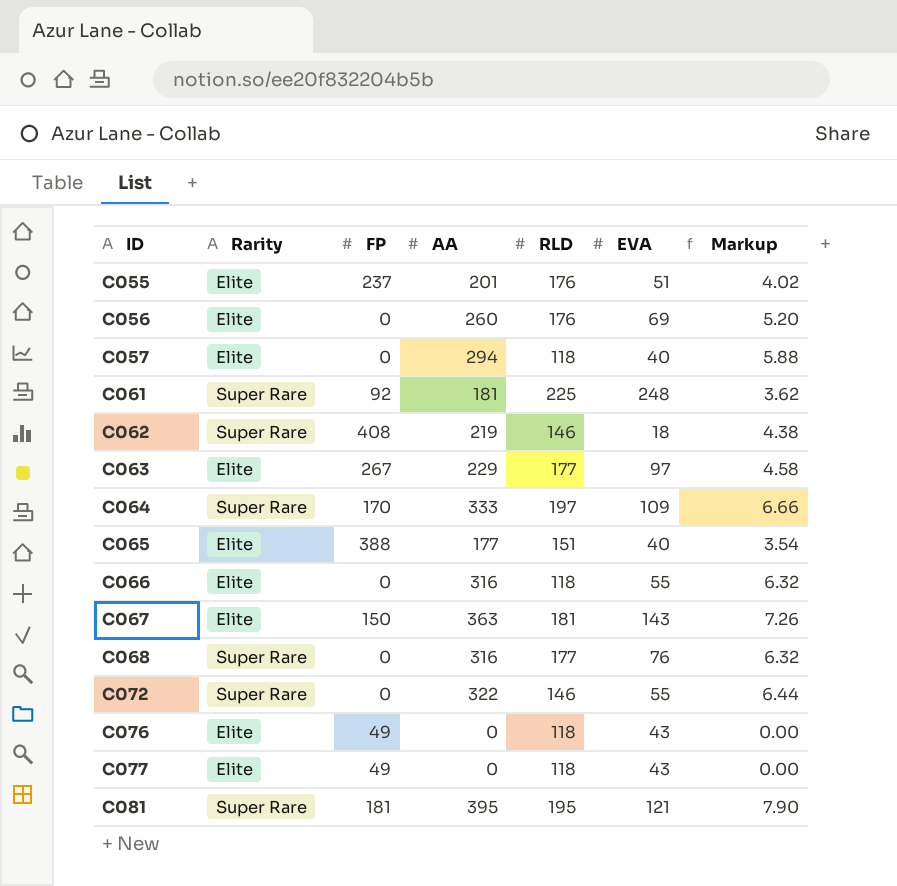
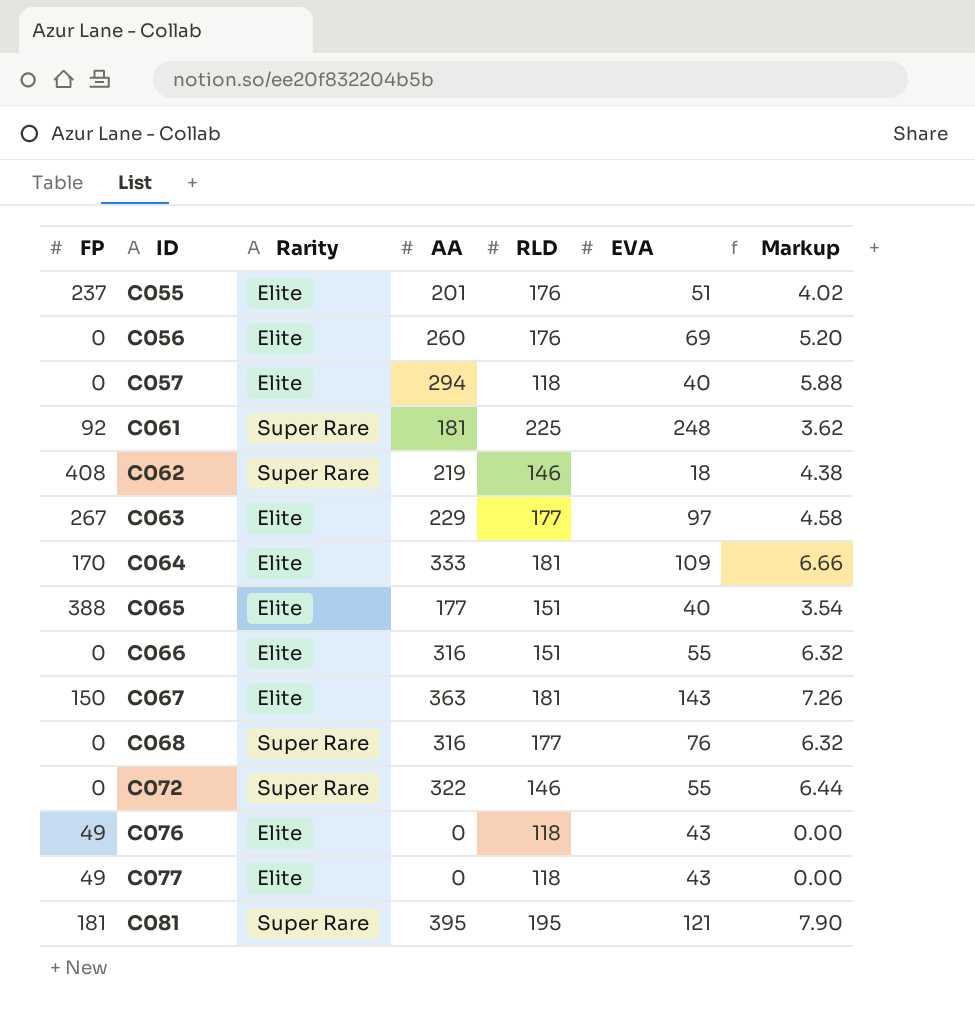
column FP | position: 3 -> 1
C064 | Rarity: Super Rare -> Elite
C064 | RLD: 197 -> 181
C066 | RLD: 118 -> 151

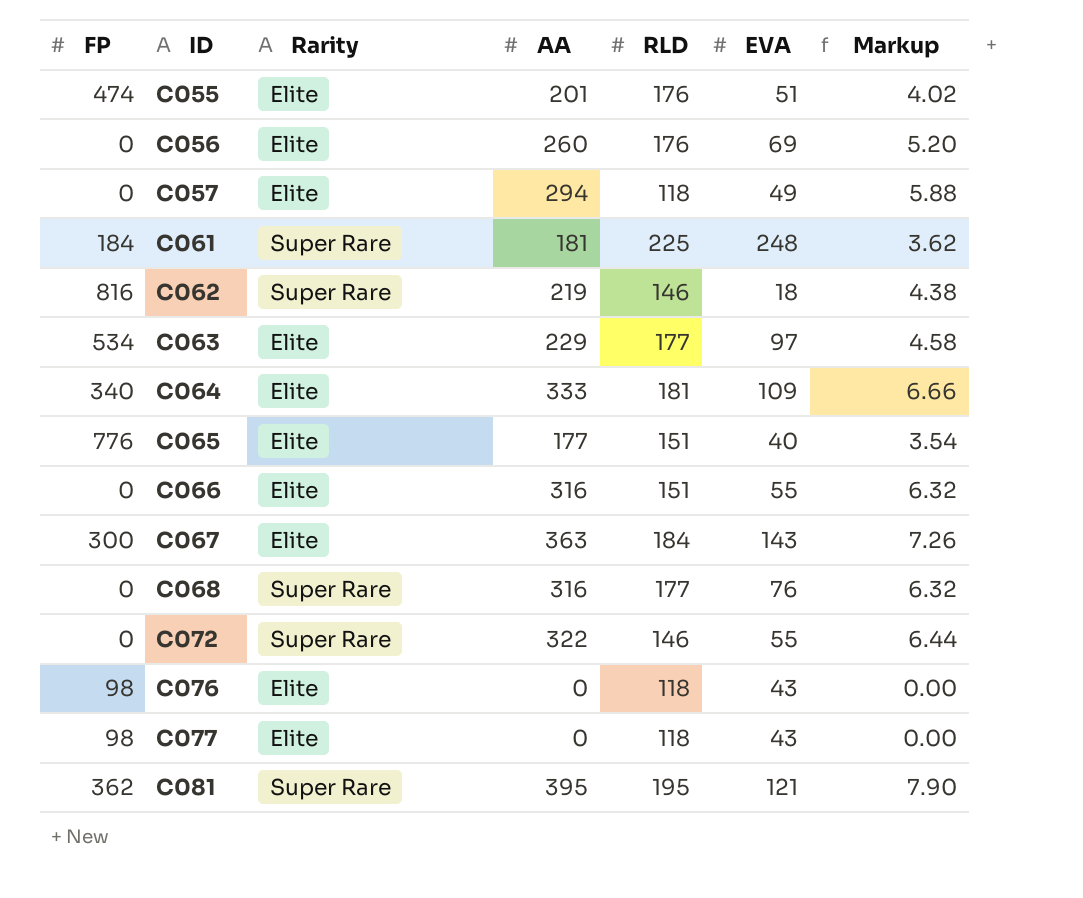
C055 | FP: 237 -> 474
C057 | EVA: 40 -> 49
C061 | FP: 92 -> 184
C062 | FP: 408 -> 816
C063 | FP: 267 -> 534
C064 | FP: 170 -> 340
C065 | FP: 388 -> 776
C067 | FP: 150 -> 300
C067 | RLD: 181 -> 184
C076 | FP: 49 -> 98
C077 | FP: 49 -> 98
C081 | FP: 181 -> 362

